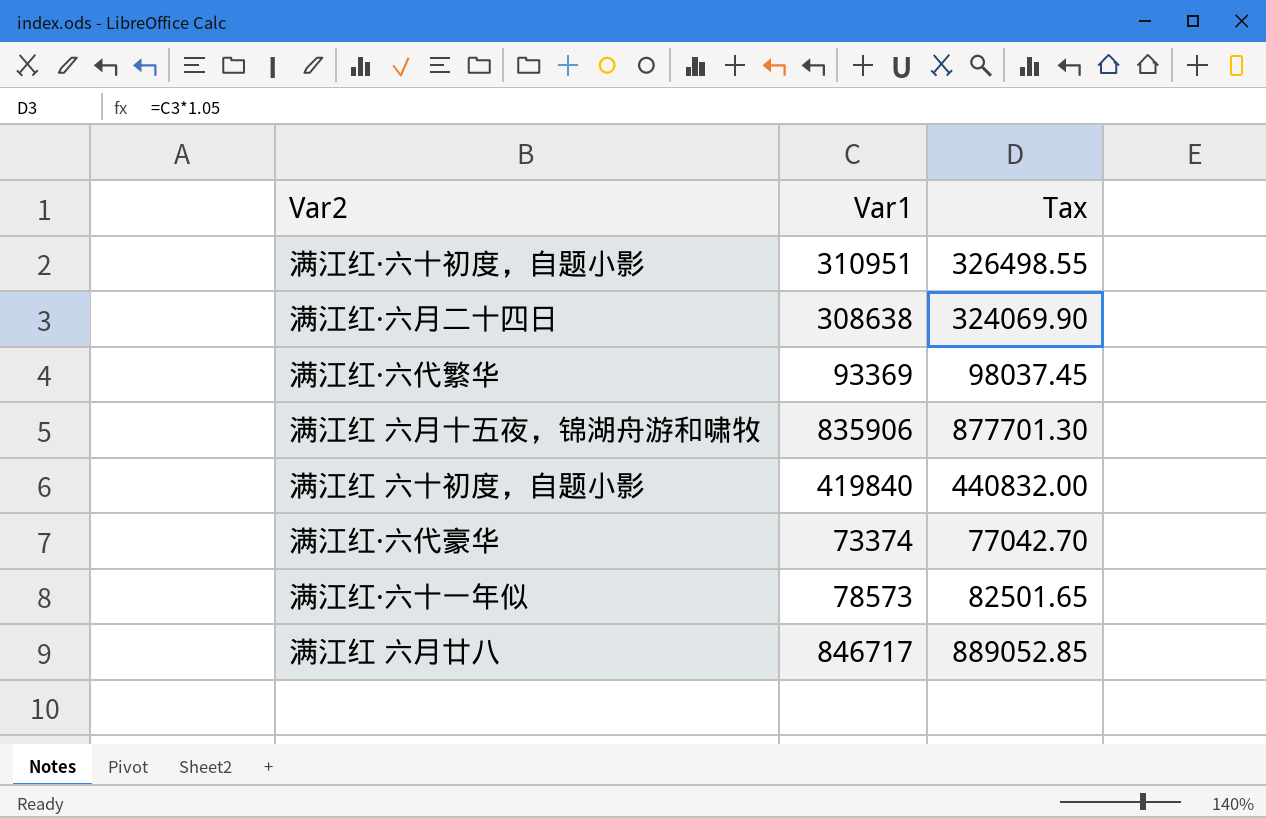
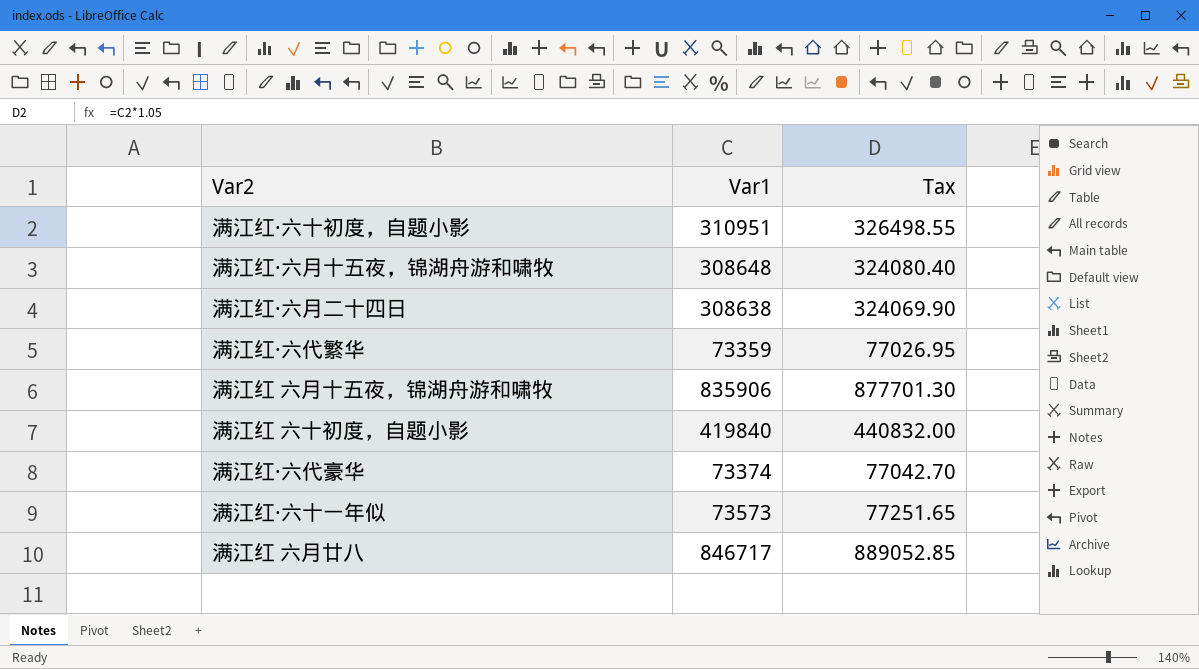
row 满江红·六月十五夜，锦湖舟游和啸牧: none -> 308648 | 324080.40
满江红·六代繁华 | Var1: 93369 -> 73359
满江红·六代繁华 | Tax: 98037.45 -> 77026.95
满江红·六十一年似 | Var1: 78573 -> 73573
满江红·六十一年似 | Tax: 82501.65 -> 77251.65

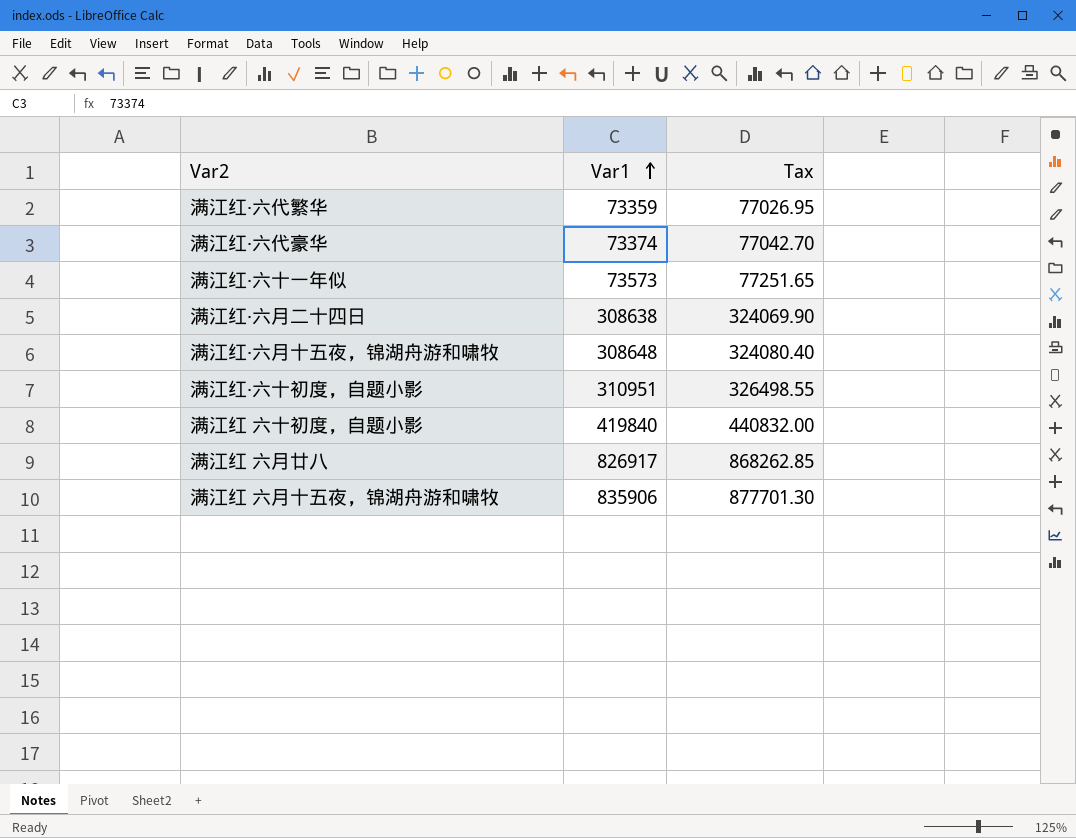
row order: none -> Var1 ascending
满江红 六月廿八 | Var1: 846717 -> 826917
满江红 六月廿八 | Tax: 889052.85 -> 868262.85

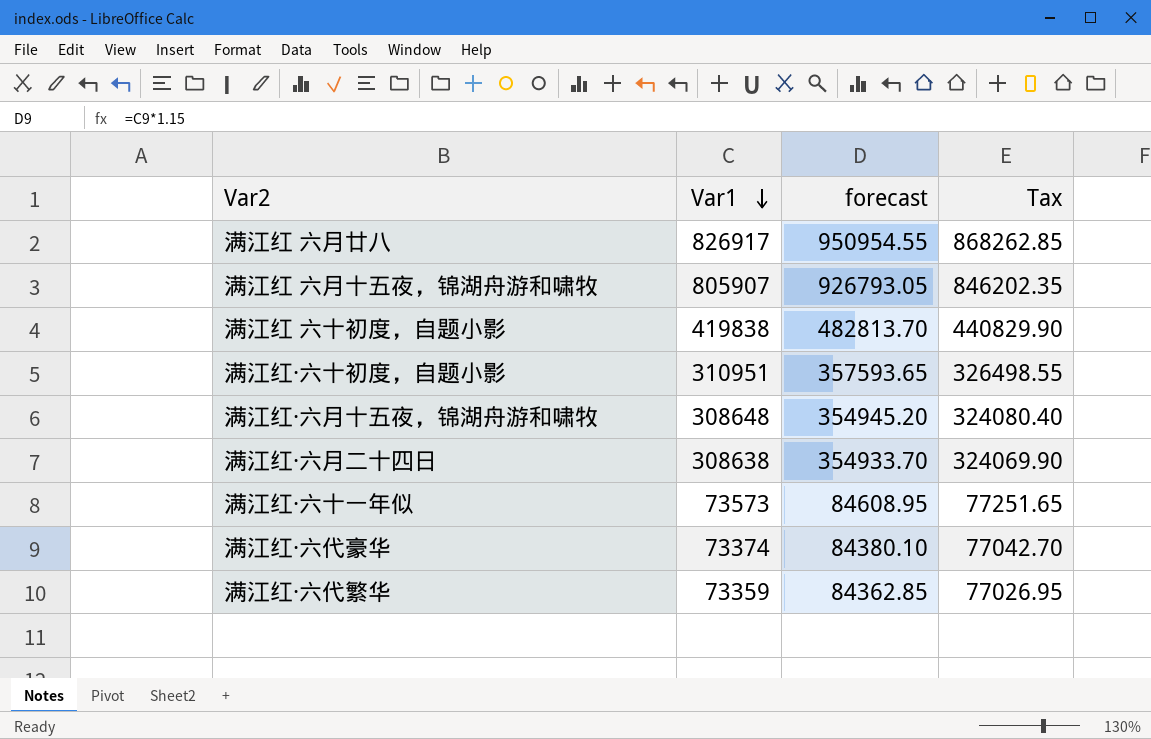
row order: Var1 ascending -> Var1 descending
column forecast | formula: none -> [Var1] * 1.15
满江红 六月十五夜，锦湖舟游和啸牧 | Var1: 835906 -> 805907
满江红 六月十五夜，锦湖舟游和啸牧 | Tax: 877701.30 -> 846202.35
满江红 六十初度，自题小影 | Var1: 419840 -> 419838
满江红 六十初度，自题小影 | Tax: 440832.00 -> 440829.90

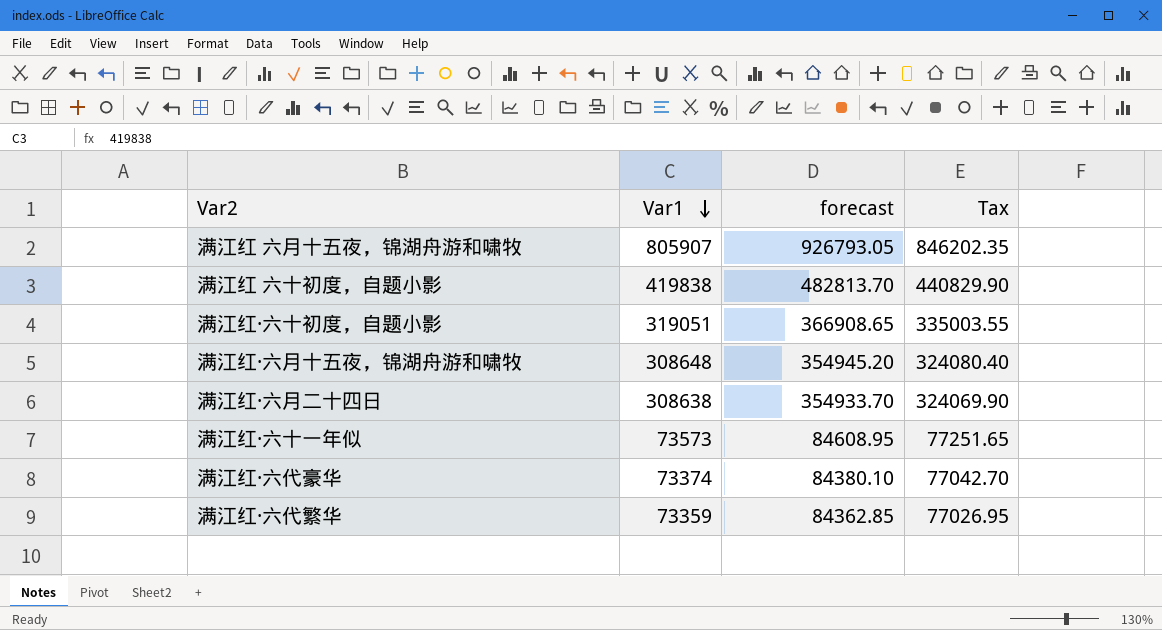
row 满江红 六月廿八: 826917 | 950954.55 | 868262.85 -> none
满江红·六十初度，自题小影 | Var1: 310951 -> 319051
满江红·六十初度，自题小影 | forecast: 357593.65 -> 366908.65
满江红·六十初度，自题小影 | Tax: 326498.55 -> 335003.55

